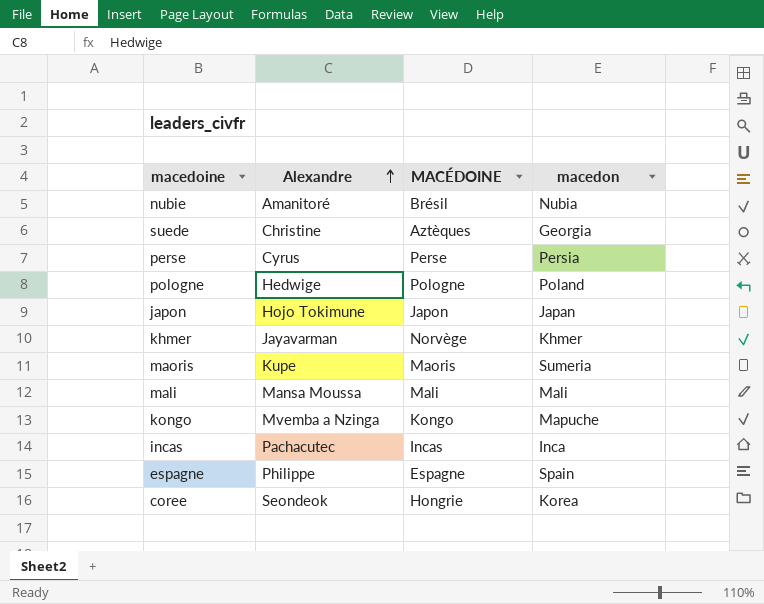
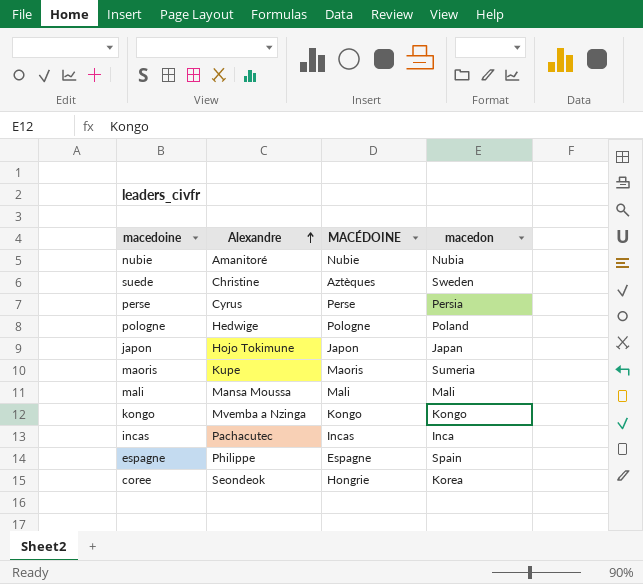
row khmer: Jayavarman | Norvège | Khmer -> none
nubie | MACÉDOINE: Brésil -> Nubie
suede | macedon: Georgia -> Sweden
kongo | macedon: Mapuche -> Kongo

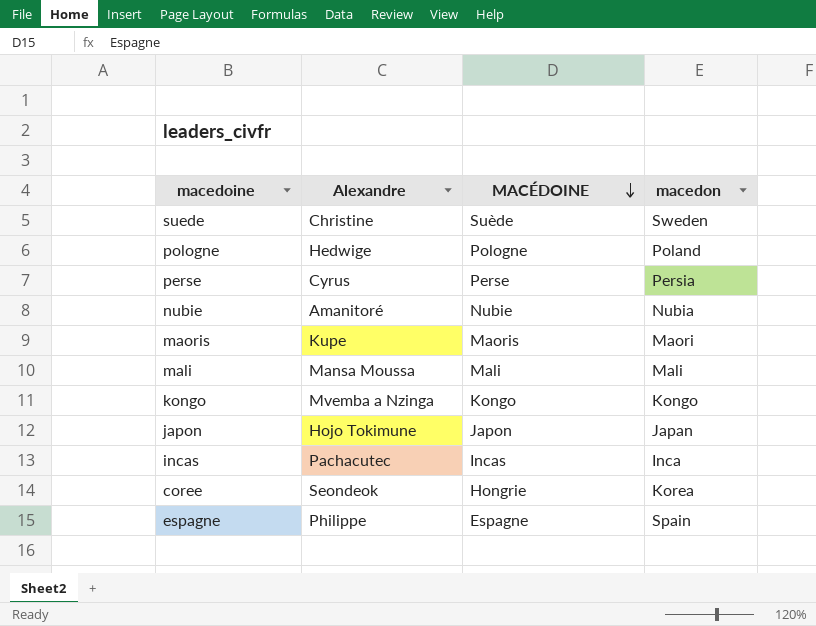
row order: Alexandre ascending -> MACÉDOINE descending
suede | MACÉDOINE: Aztèques -> Suède
maoris | macedon: Sumeria -> Maori

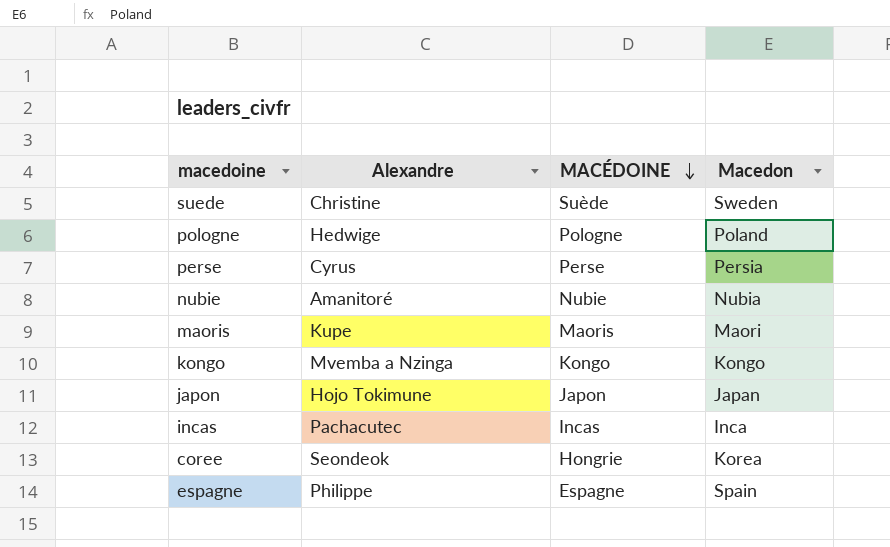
column name: macedon -> Macedon
row mali: Mansa Moussa | Mali | Mali -> none

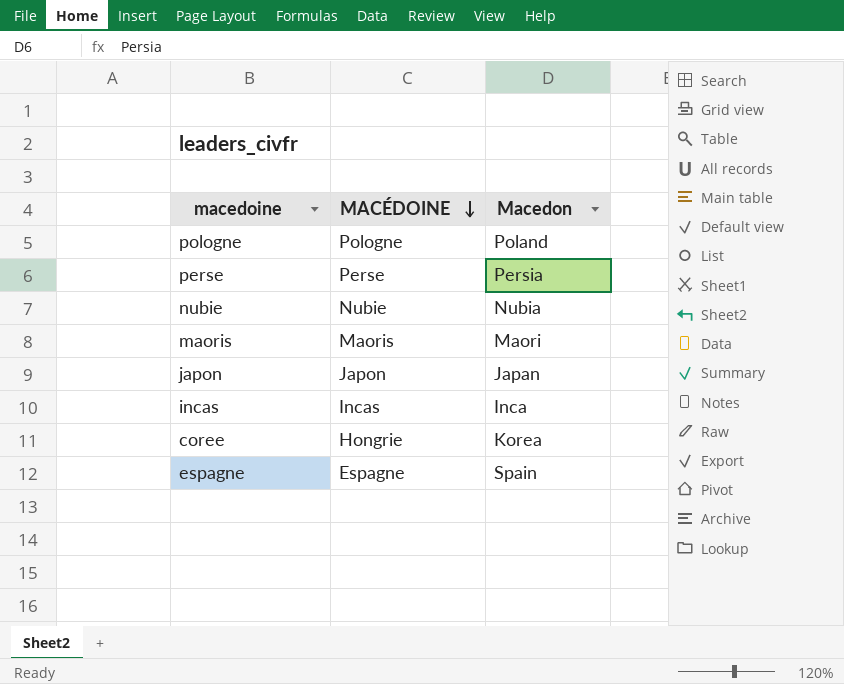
column Alexandre | position: 2 -> none
row suede: Christine | Suède | Sweden -> none
row kongo: Mvemba a Nzinga | Kongo | Kongo -> none

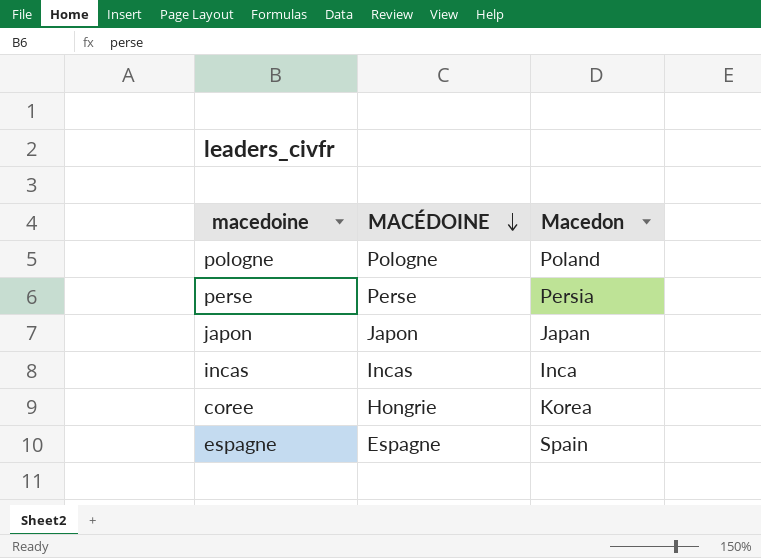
row nubie: Nubie | Nubia -> none
row maoris: Maoris | Maori -> none

